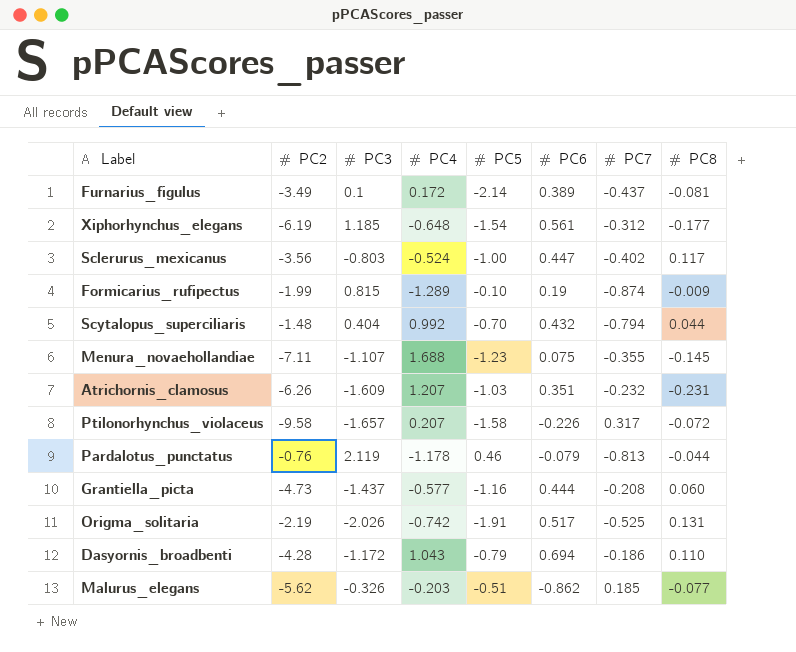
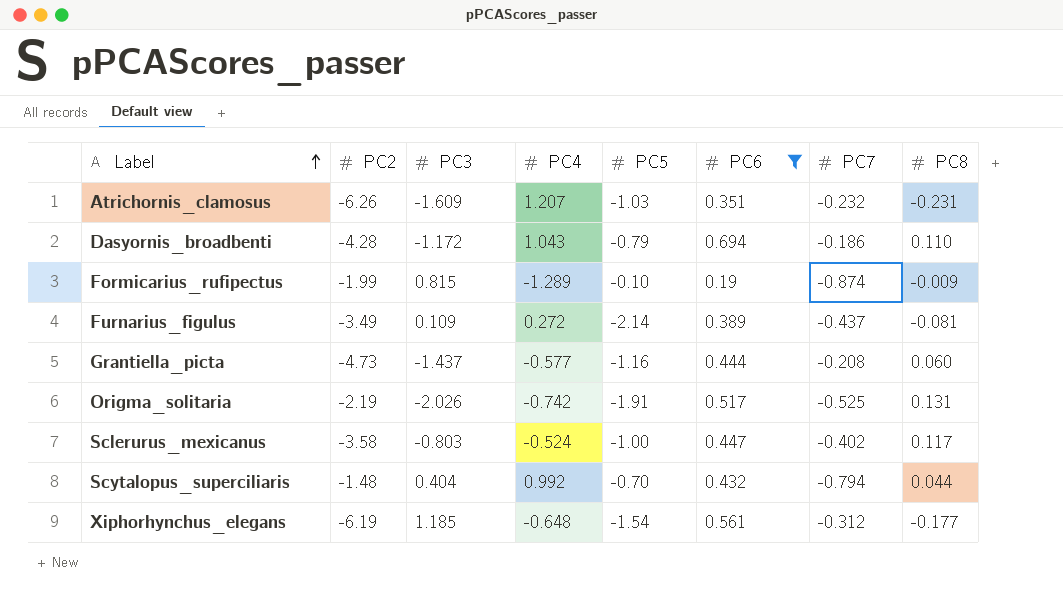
filter: none -> PC6 >= 0.19
row order: none -> Label ascending
Furnarius_figulus | PC3: 0.1 -> 0.109
Furnarius_figulus | PC4: 0.172 -> 0.272
Sclerurus_mexicanus | PC2: -3.56 -> -3.58

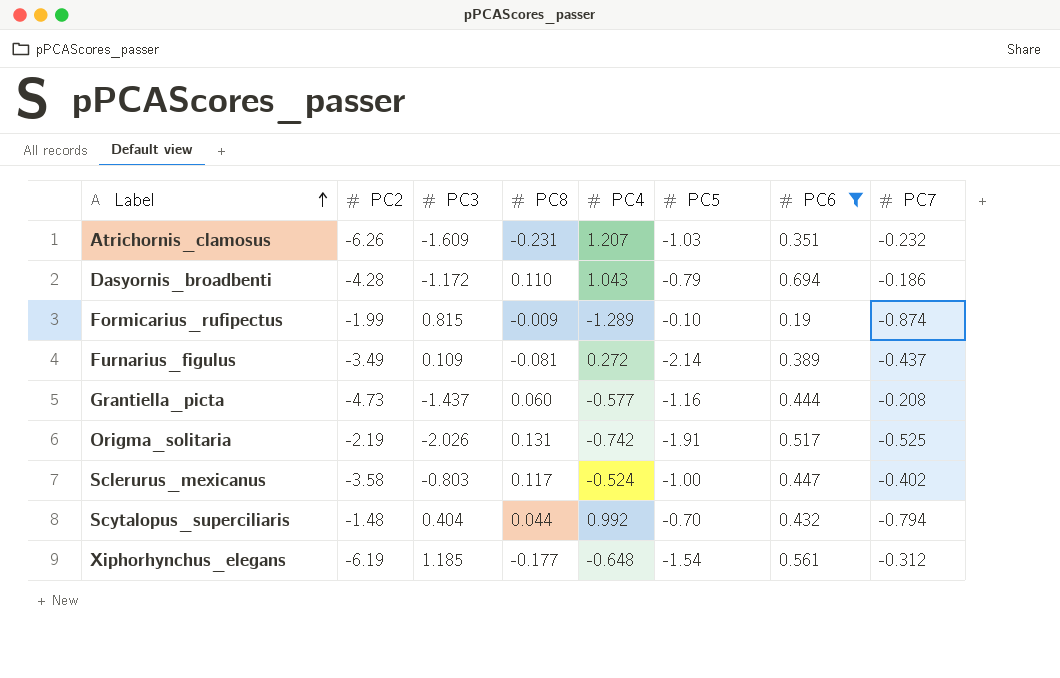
column PC8 | position: 8 -> 4

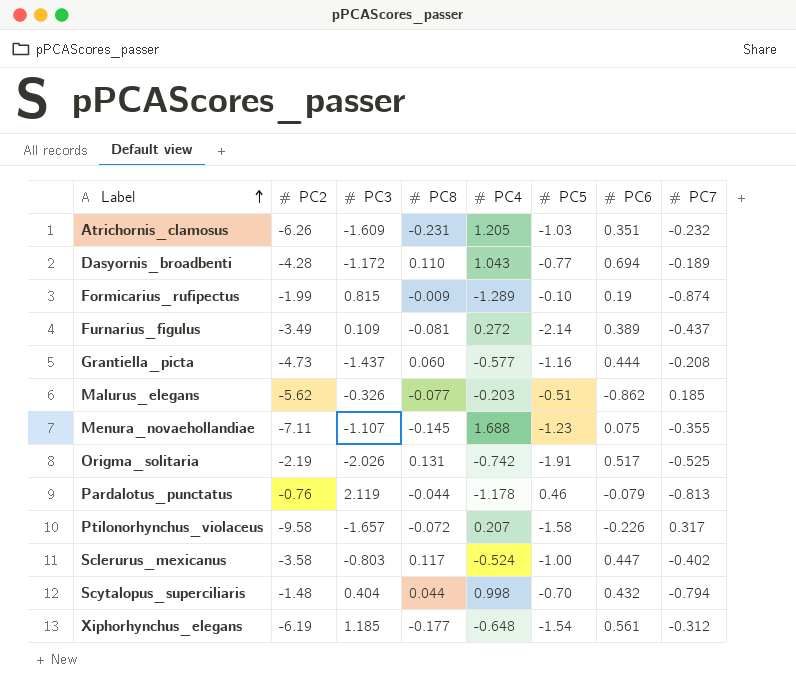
filter: PC6 >= 0.19 -> none
Atrichornis_clamosus | PC4: 1.207 -> 1.205
Dasyornis_broadbenti | PC5: -0.79 -> -0.77
Dasyornis_broadbenti | PC7: -0.186 -> -0.189
Scytalopus_superciliaris | PC4: 0.992 -> 0.998

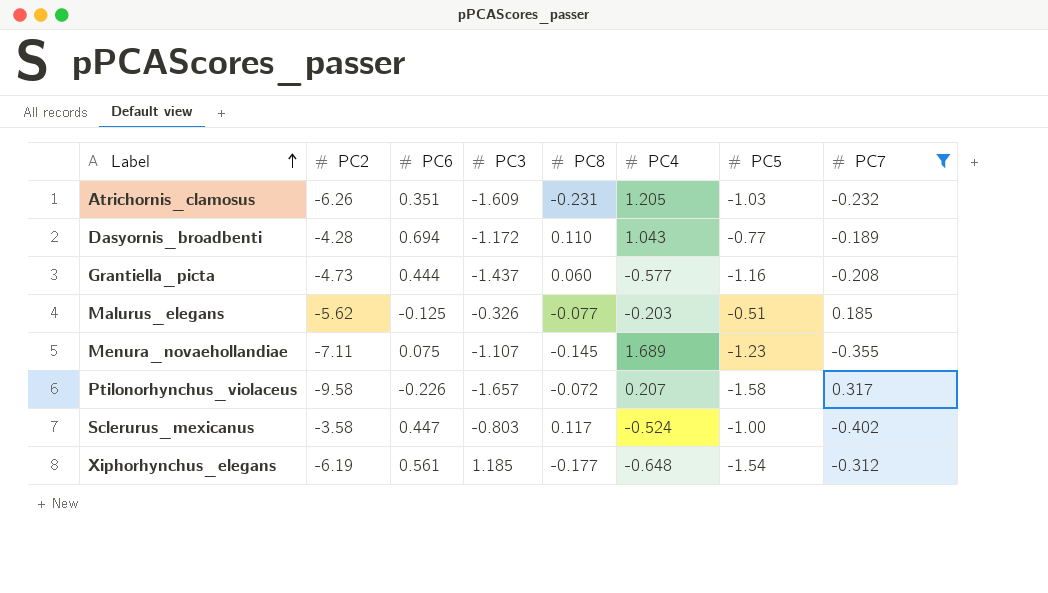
filter: none -> PC7 >= -0.402
column PC6 | position: 7 -> 3
Malurus_elegans | PC6: -0.862 -> -0.125
Menura_novaehollandiae | PC4: 1.688 -> 1.689

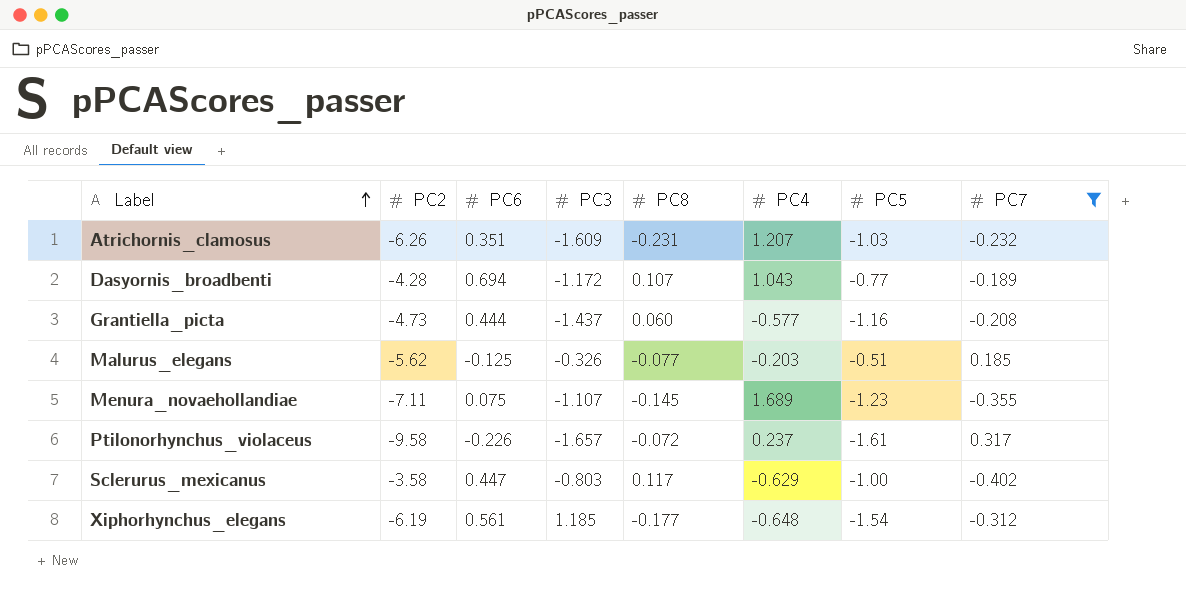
Atrichornis_clamosus | PC4: 1.205 -> 1.207
Dasyornis_broadbenti | PC8: 0.110 -> 0.107
Ptilonorhynchus_violaceus | PC4: 0.207 -> 0.237
Ptilonorhynchus_violaceus | PC5: -1.58 -> -1.61
Sclerurus_mexicanus | PC4: -0.524 -> -0.629

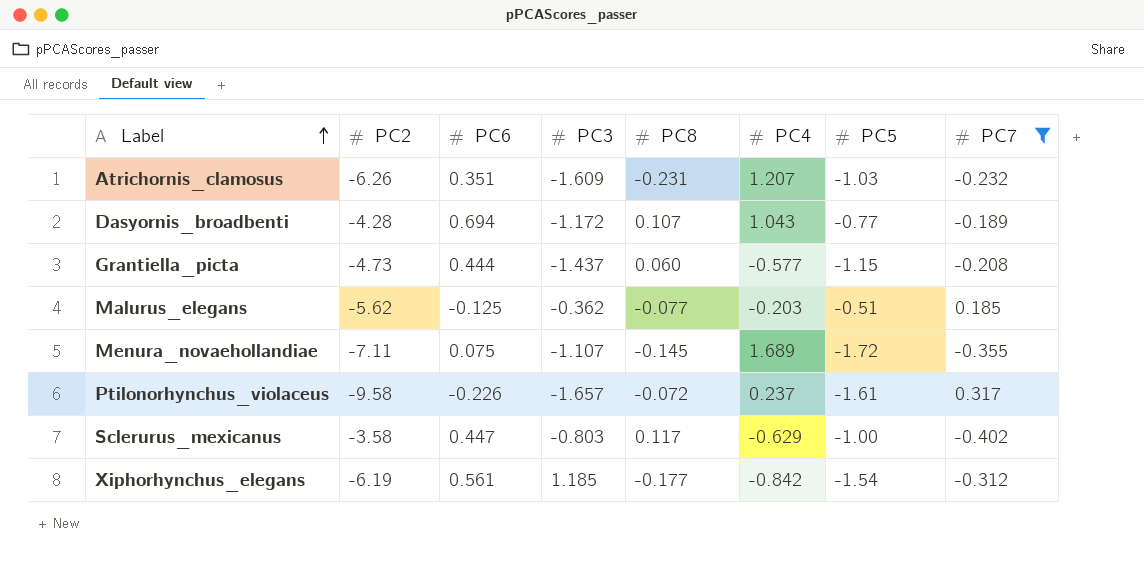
Grantiella_picta | PC5: -1.16 -> -1.15
Malurus_elegans | PC3: -0.326 -> -0.362
Menura_novaehollandiae | PC5: -1.23 -> -1.72
Xiphorhynchus_elegans | PC4: -0.648 -> -0.842

